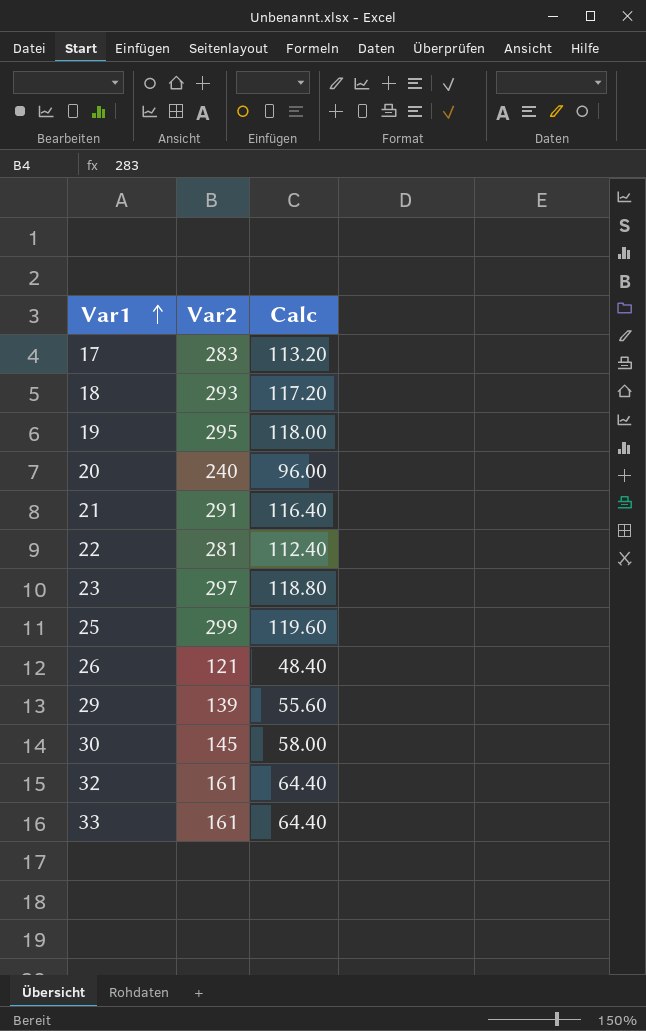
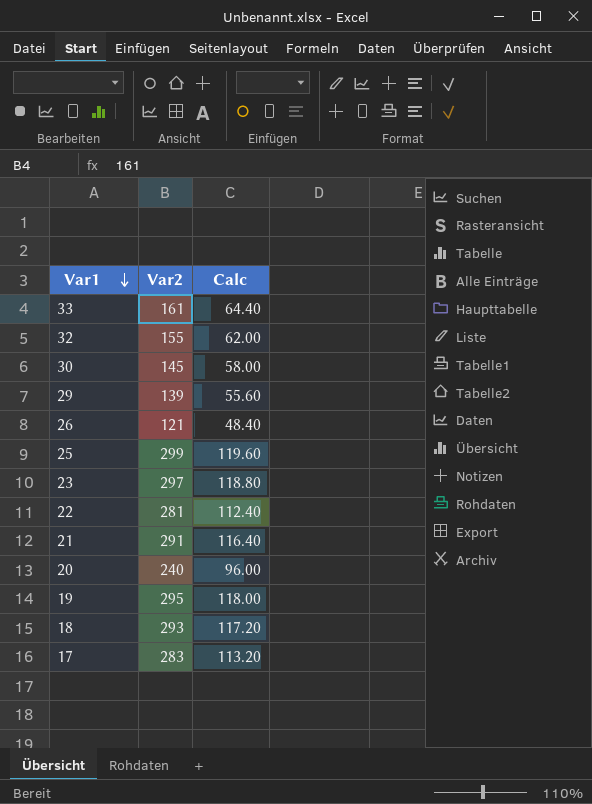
row order: Var1 ascending -> Var1 descending
32 | Var2: 161 -> 155
32 | Calc: 64.40 -> 62.00

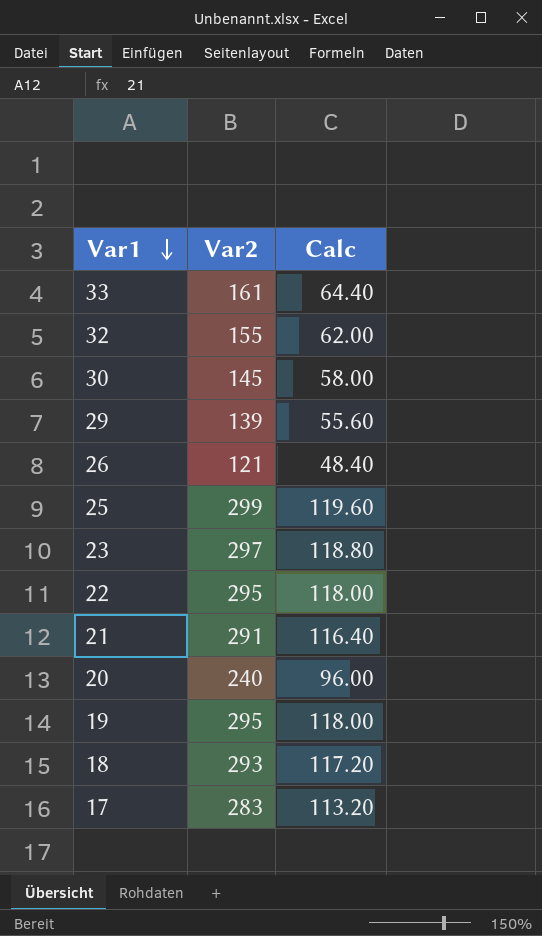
22 | Var2: 281 -> 295
22 | Calc: 112.40 -> 118.00

